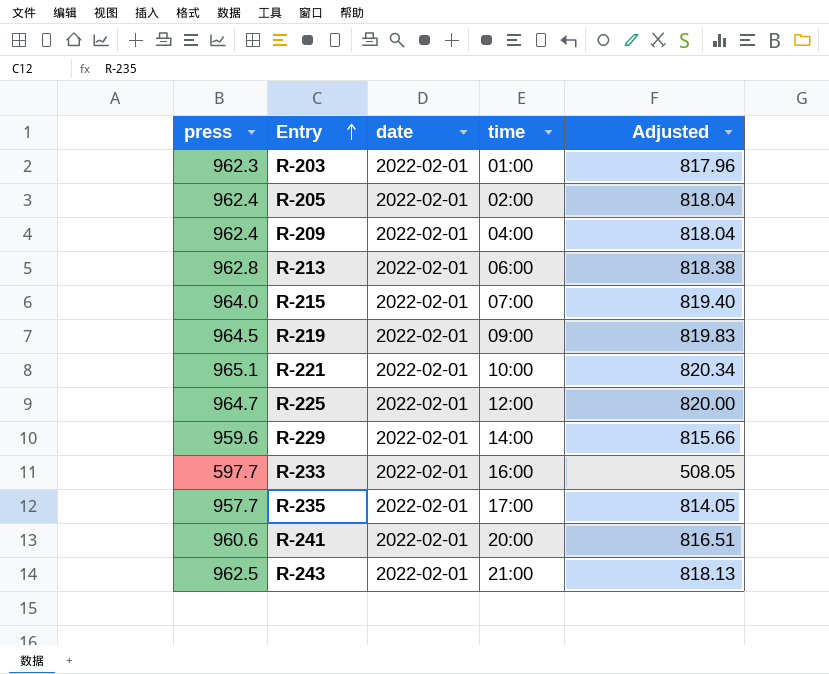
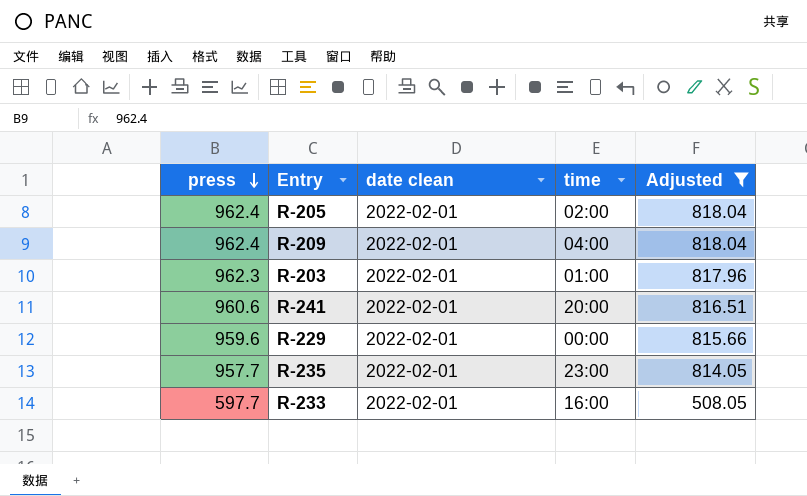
filter: none -> Adjusted <= 818.04
row order: Entry ascending -> press descending
column name: date -> date clean
R-229 | time: 14:00 -> 00:00
R-235 | time: 17:00 -> 23:00

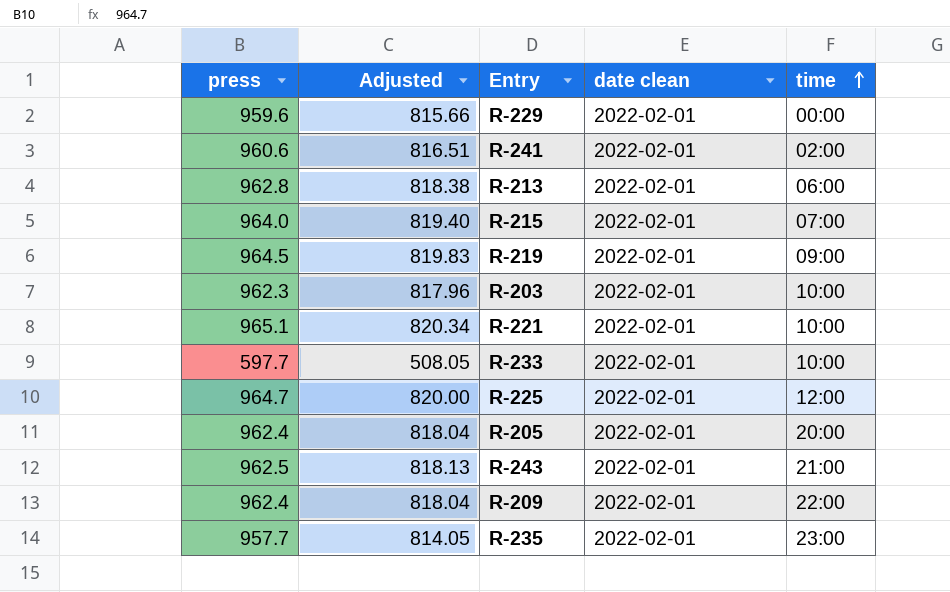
filter: Adjusted <= 818.04 -> none
row order: press descending -> time ascending
column Adjusted | position: 5 -> 2
R-241 | time: 20:00 -> 02:00
R-203 | time: 01:00 -> 10:00
R-233 | time: 16:00 -> 10:00
R-205 | time: 02:00 -> 20:00
R-209 | time: 04:00 -> 22:00

